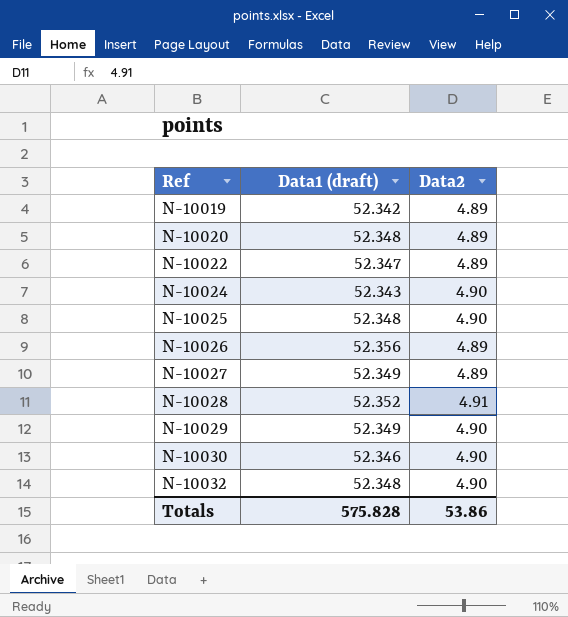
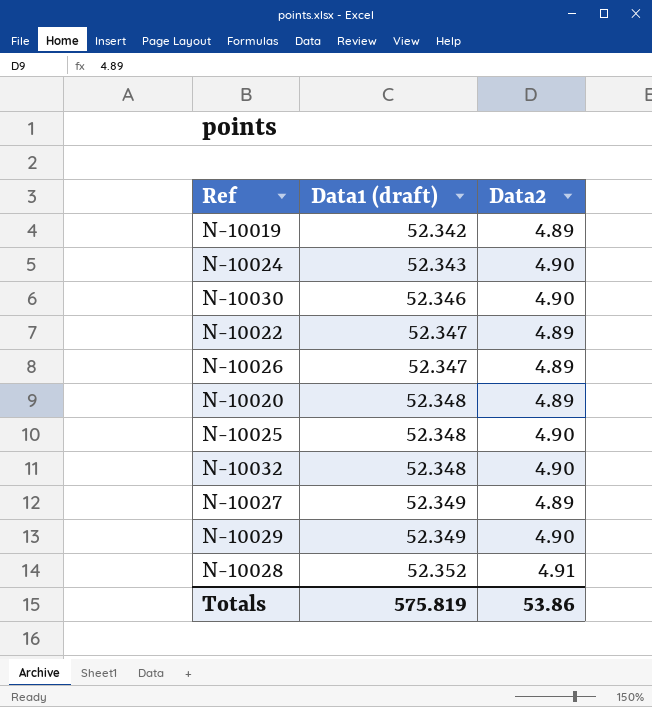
row order: Ref ascending -> Data1 (draft) ascending
N-10026 | Data1 (draft): 52.356 -> 52.347
Totals | Data1 (draft): 575.828 -> 575.819

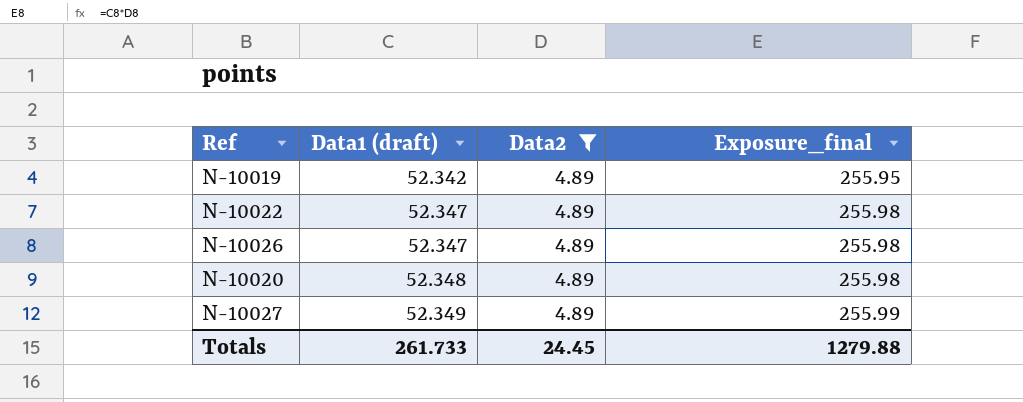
filter: none -> Data2 = 4.89
column Exposure_final | formula: none -> [Data1 (draft)] * [Data2]
Totals | Data1 (draft): 575.819 -> 261.733
Totals | Data2: 53.86 -> 24.45

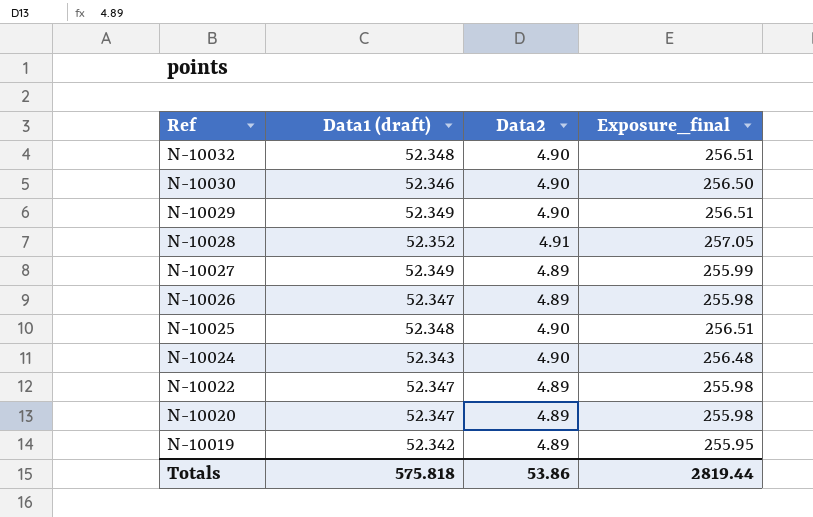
filter: Data2 = 4.89 -> none
row order: Data1 (draft) ascending -> Ref descending
N-10020 | Data1 (draft): 52.348 -> 52.347
Totals | Data1 (draft): 261.733 -> 575.818
Totals | Data2: 24.45 -> 53.86
Totals | Exposure_final: 1279.88 -> 2819.44

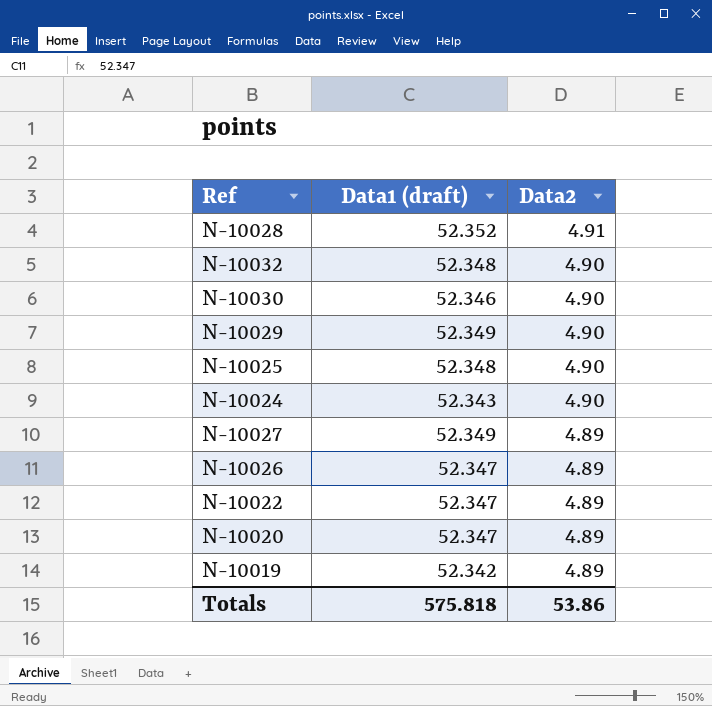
row order: Ref descending -> Data2 descending
column Exposure_final | formula: [Data1 (draft)] * [Data2] -> none

